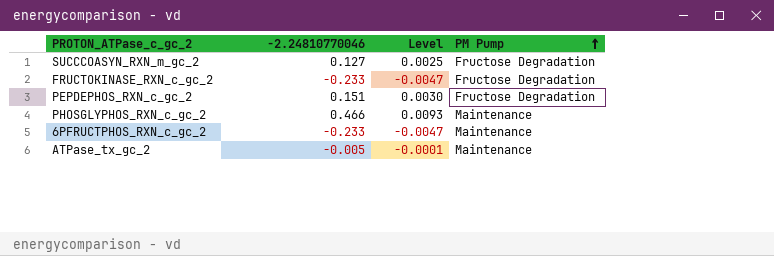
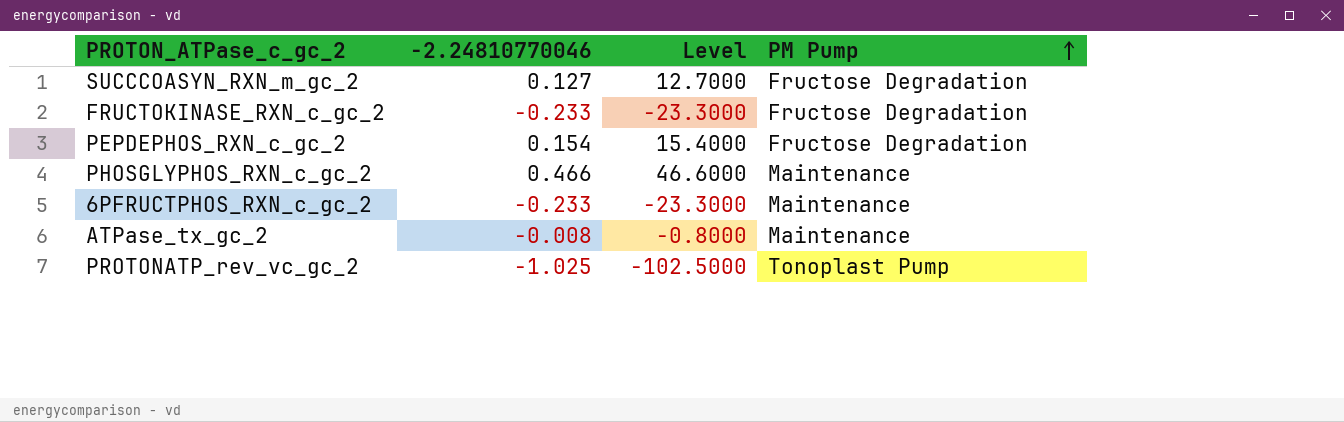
column Level | formula: [-2.24810770046] * 0.02 -> [-2.24810770046] * 100
PEPDEPHOS_RXN_c_gc_2 | -2.24810770046: 0.151 -> 0.154
ATPase_tx_gc_2 | -2.24810770046: -0.005 -> -0.008
row PROTONATP_rev_vc_gc_2: none -> -1.025 | -102.5000 | Tonoplast Pump

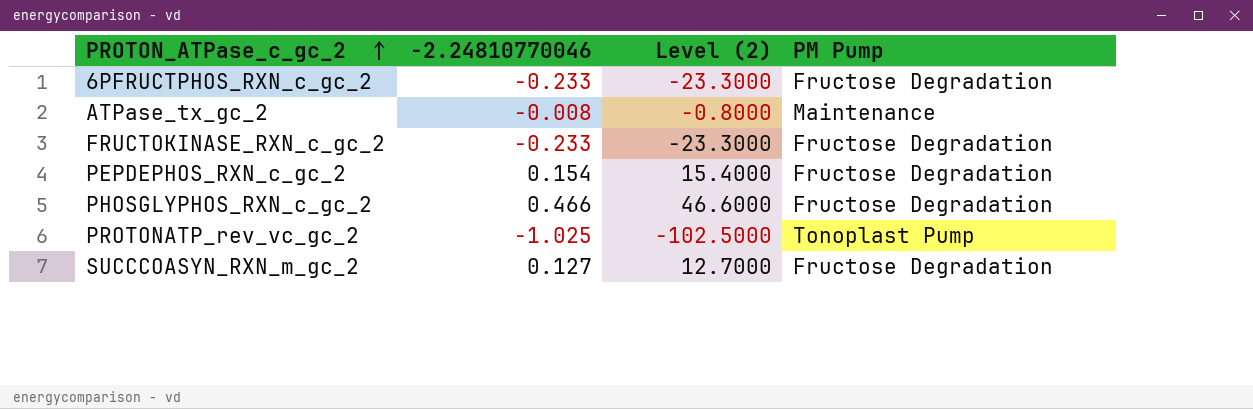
row order: PM Pump ascending -> PROTON_ATPase_c_gc_2 ascending
column name: Level -> Level (2)
6PFRUCTPHOS_RXN_c_gc_2 | PM Pump: Maintenance -> Fructose Degradation
PHOSGLYPHOS_RXN_c_gc_2 | PM Pump: Maintenance -> Fructose Degradation

